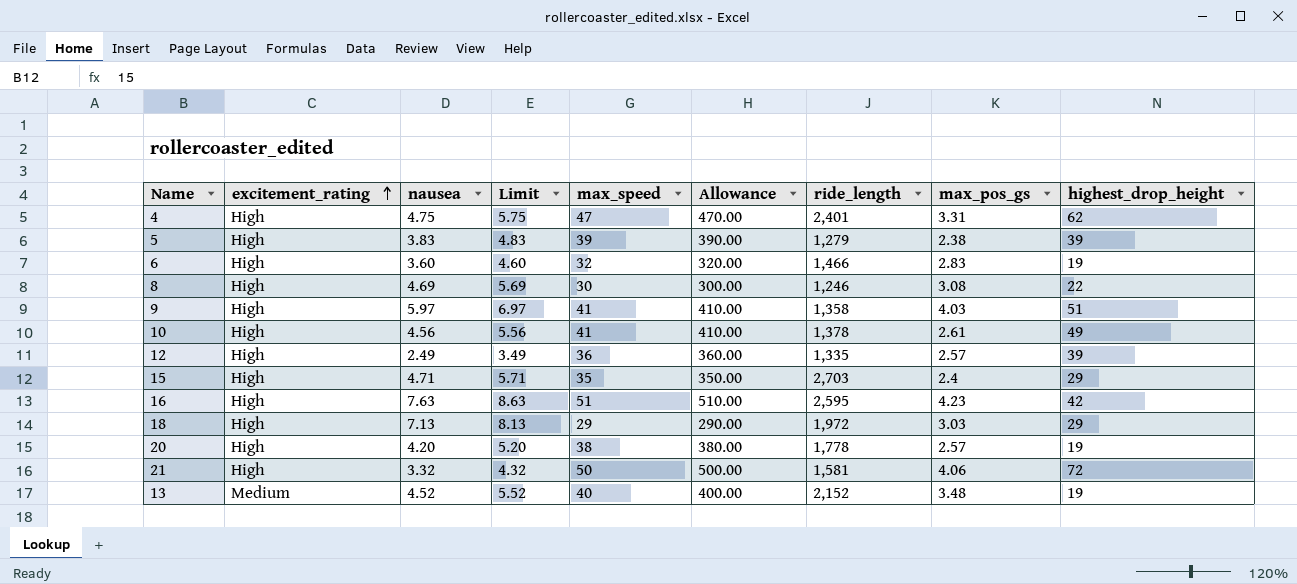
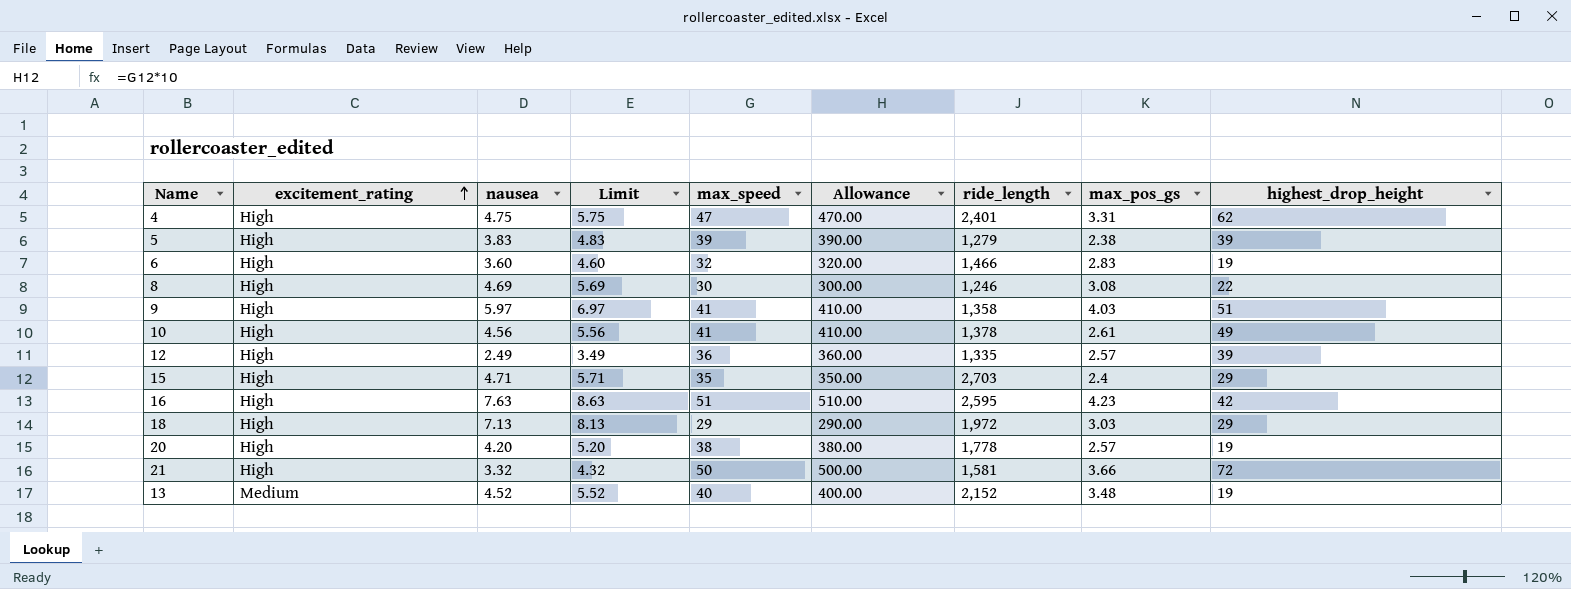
21 | max_pos_gs: 4.06 -> 3.66

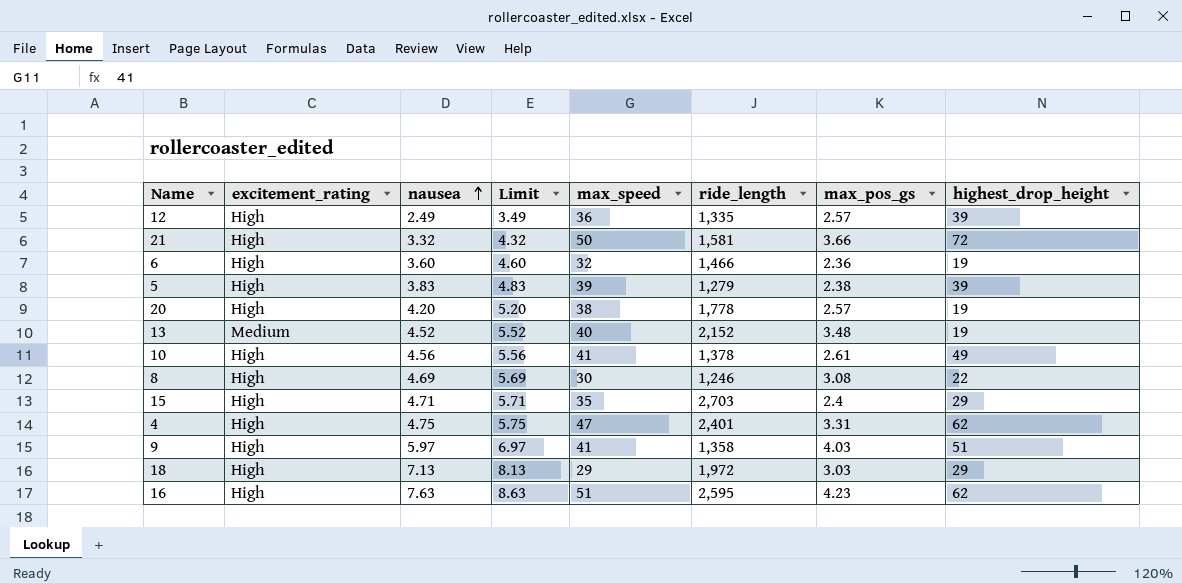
row order: excitement_rating ascending -> nausea ascending
column Allowance | formula: [max_speed] * 10 -> none
6 | max_pos_gs: 2.83 -> 2.36
16 | highest_drop_height: 42 -> 62

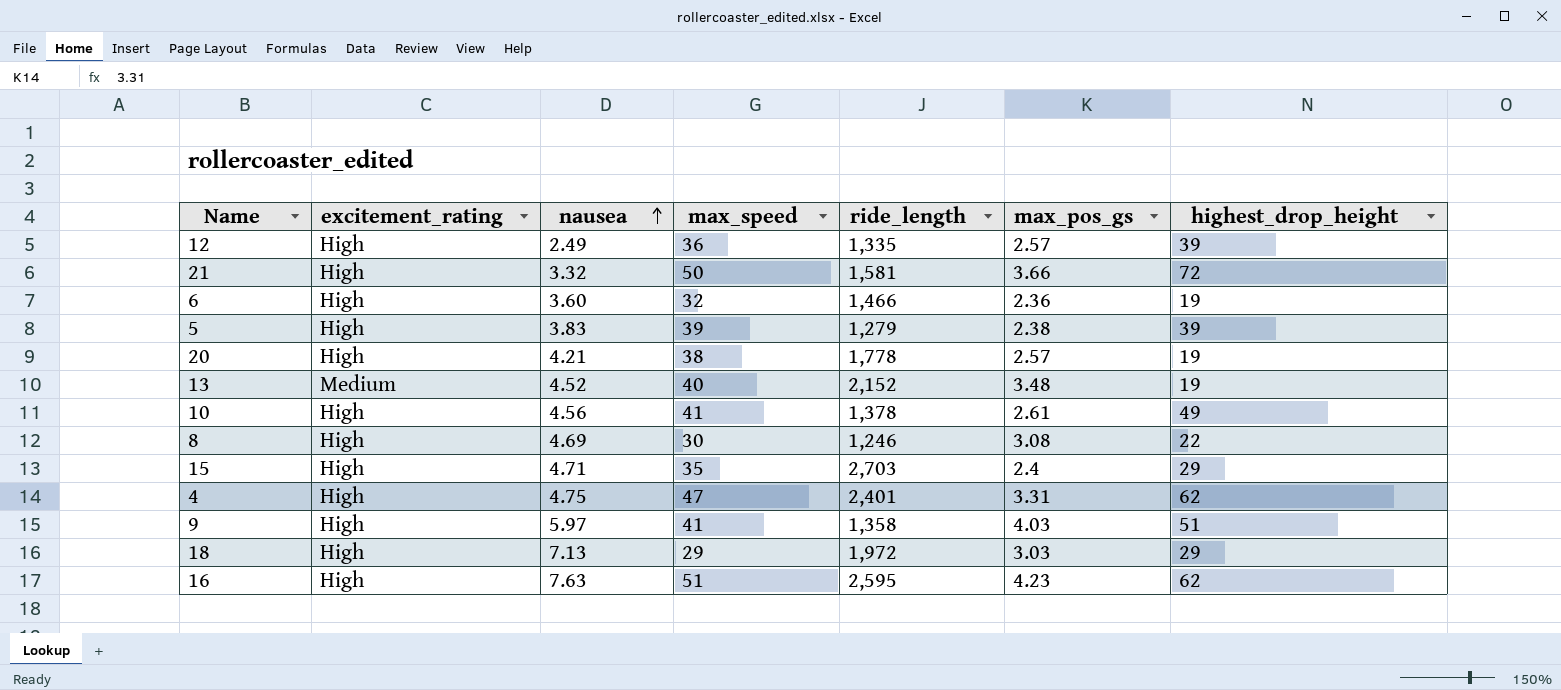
column Limit | formula: [nausea] + 1 -> none
20 | nausea: 4.20 -> 4.21

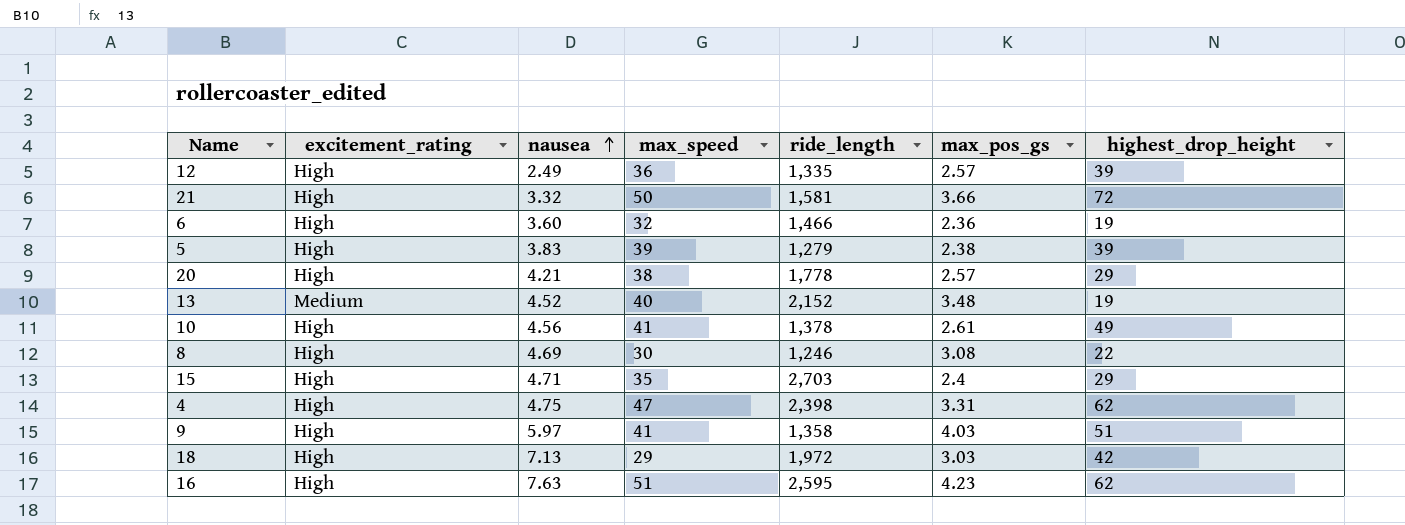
20 | highest_drop_height: 19 -> 29
4 | ride_length: 2,401 -> 2,398
18 | highest_drop_height: 29 -> 42

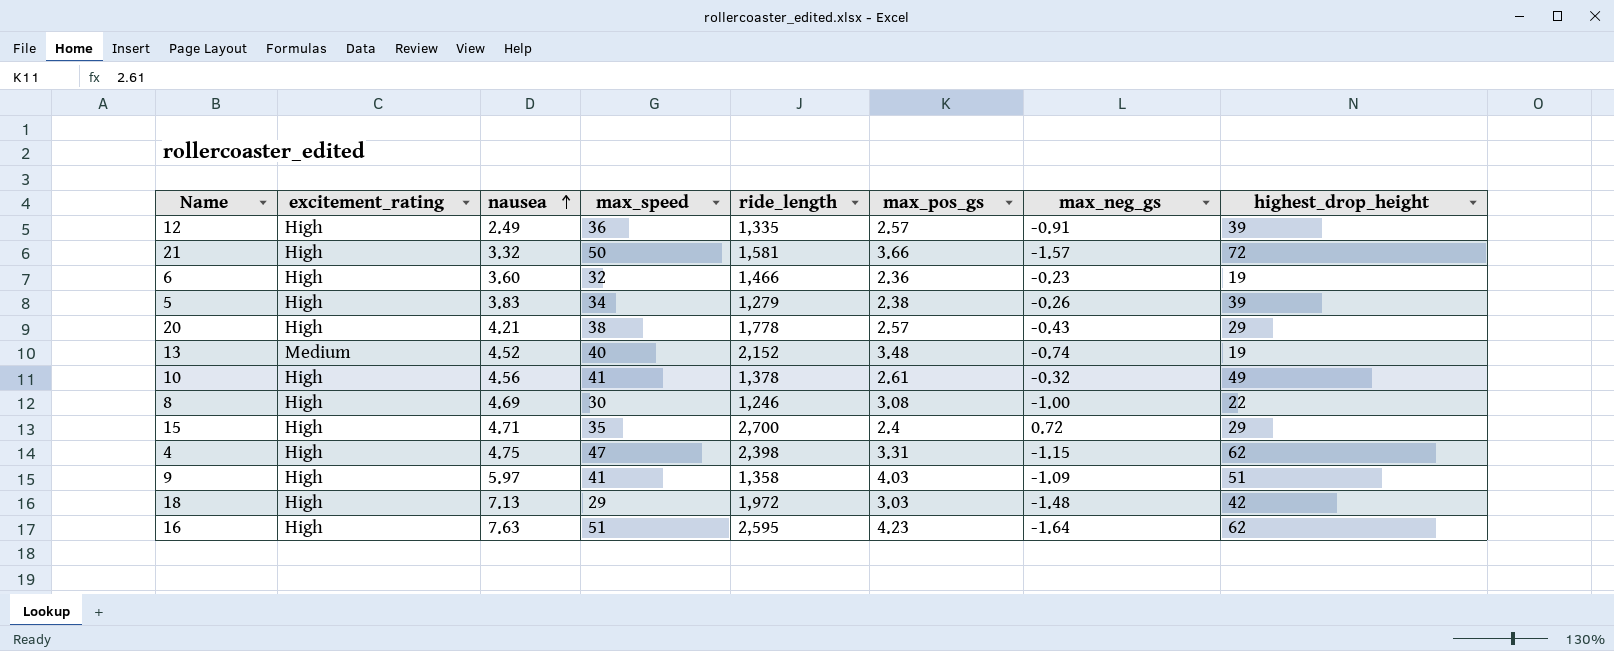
column max_neg_gs | position: none -> 7
5 | max_speed: 39 -> 34
15 | ride_length: 2,703 -> 2,700

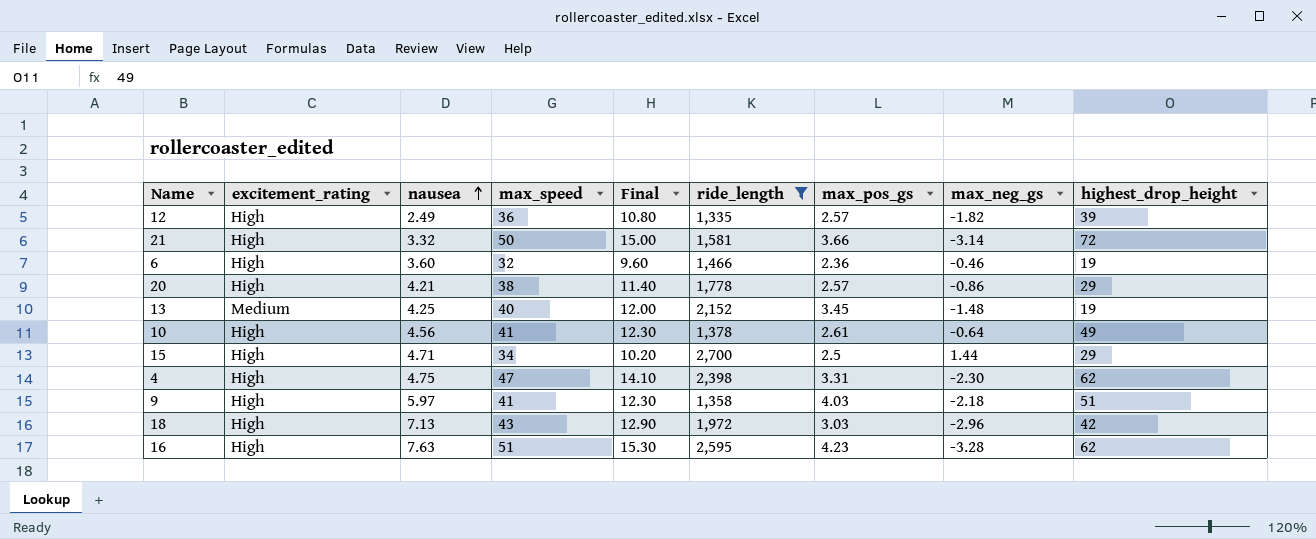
filter: none -> ride_length >= 1,335
column Final | formula: none -> [max_speed] * 0.3
12 | max_neg_gs: -0.91 -> -1.82
21 | max_neg_gs: -1.57 -> -3.14
6 | max_neg_gs: -0.23 -> -0.46
20 | max_neg_gs: -0.43 -> -0.86
13 | nausea: 4.52 -> 4.25
13 | max_pos_gs: 3.48 -> 3.45
13 | max_neg_gs: -0.74 -> -1.48
10 | max_neg_gs: -0.32 -> -0.64
15 | max_speed: 35 -> 34
15 | max_pos_gs: 2.4 -> 2.5
15 | max_neg_gs: 0.72 -> 1.44
4 | max_neg_gs: -1.15 -> -2.30
9 | max_neg_gs: -1.09 -> -2.18
18 | max_speed: 29 -> 43
18 | max_neg_gs: -1.48 -> -2.96
16 | max_neg_gs: -1.64 -> -3.28

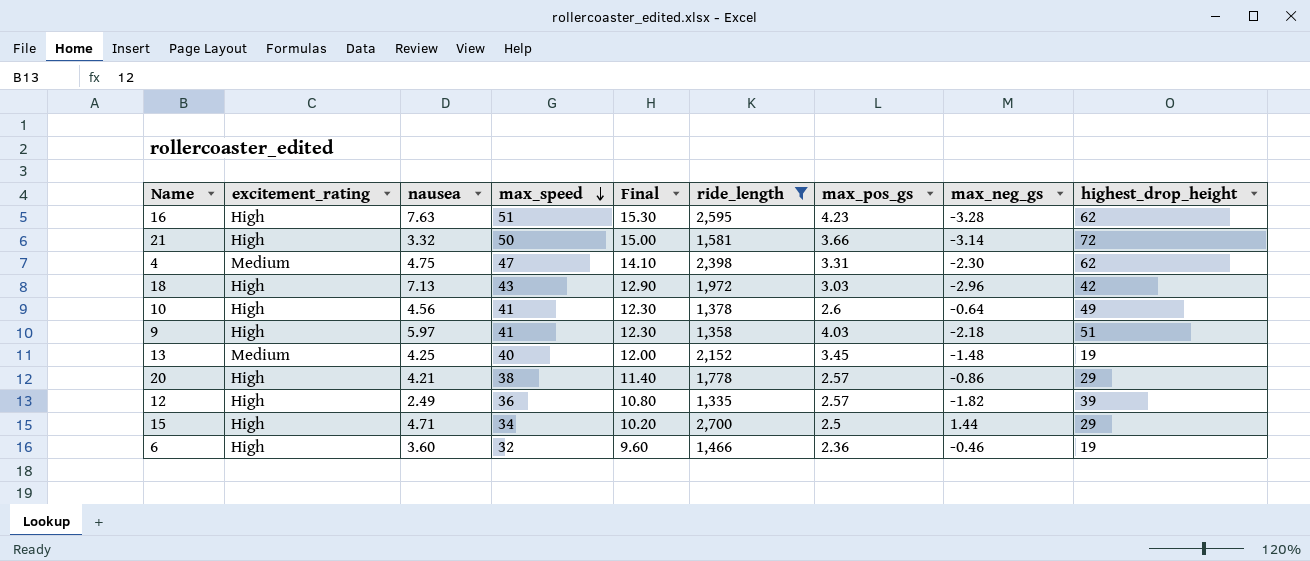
row order: nausea ascending -> max_speed descending
4 | excitement_rating: High -> Medium
10 | max_pos_gs: 2.61 -> 2.6

